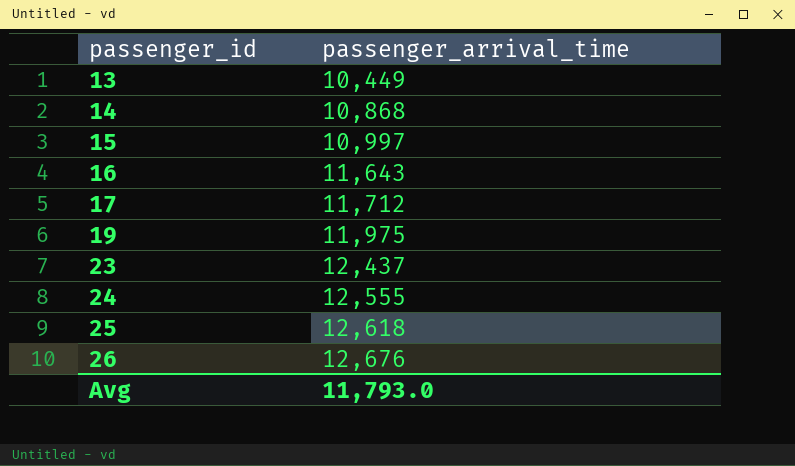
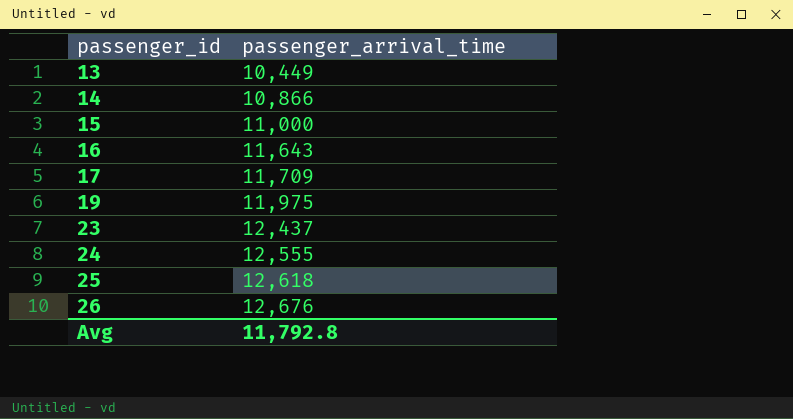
14 | passenger_arrival_time: 10,868 -> 10,866
15 | passenger_arrival_time: 10,997 -> 11,000
17 | passenger_arrival_time: 11,712 -> 11,709
Avg | passenger_arrival_time: 11,793.0 -> 11,792.8

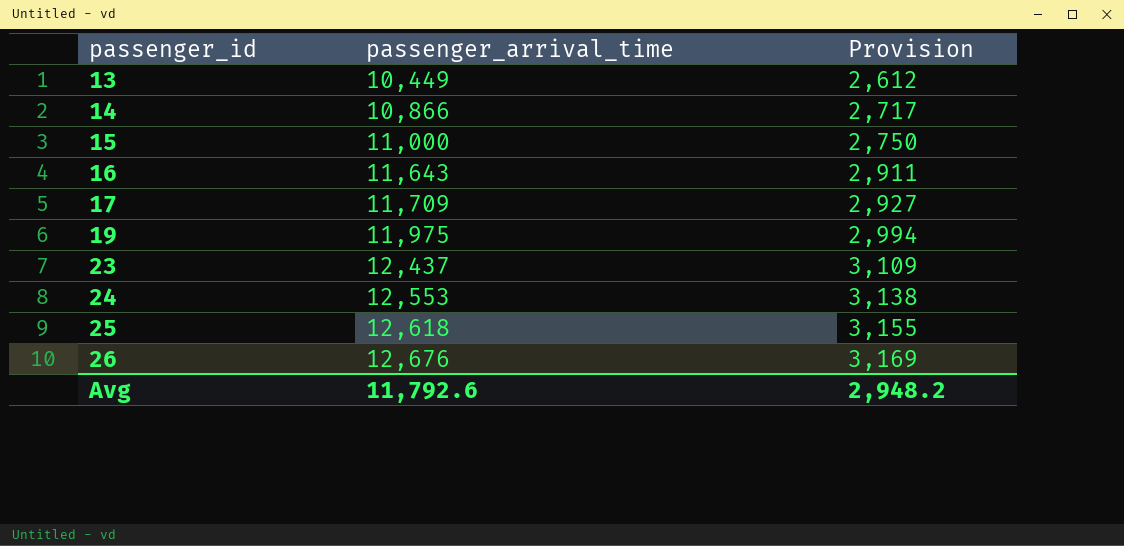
column Provision | formula: none -> [passenger_arrival_time] * 0.25
24 | passenger_arrival_time: 12,555 -> 12,553
Avg | passenger_arrival_time: 11,792.8 -> 11,792.6

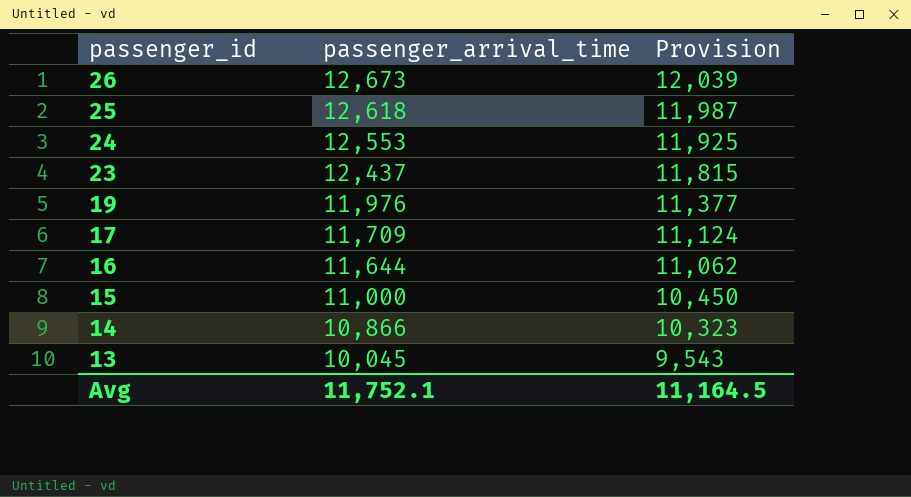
row order: passenger_id ascending -> passenger_id descending
column Provision | formula: [passenger_arrival_time] * 0.25 -> [passenger_arrival_time] * 0.95
26 | passenger_arrival_time: 12,676 -> 12,673
19 | passenger_arrival_time: 11,975 -> 11,976
16 | passenger_arrival_time: 11,643 -> 11,644
13 | passenger_arrival_time: 10,449 -> 10,045
Avg | passenger_arrival_time: 11,792.6 -> 11,752.1
Avg | Provision: 2,948.2 -> 11,164.5

